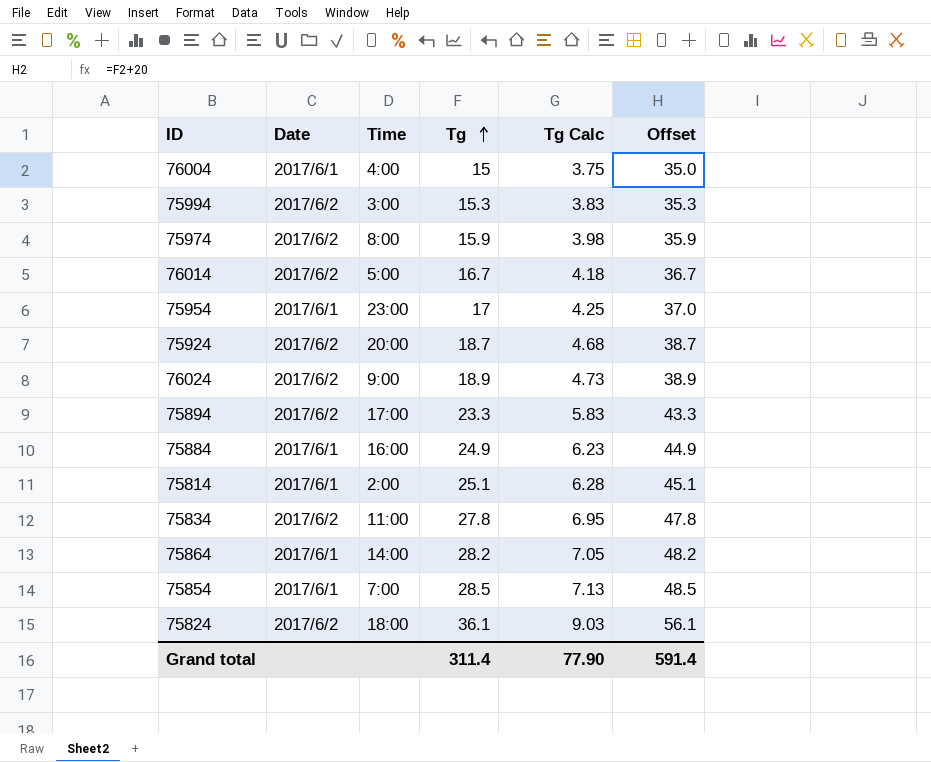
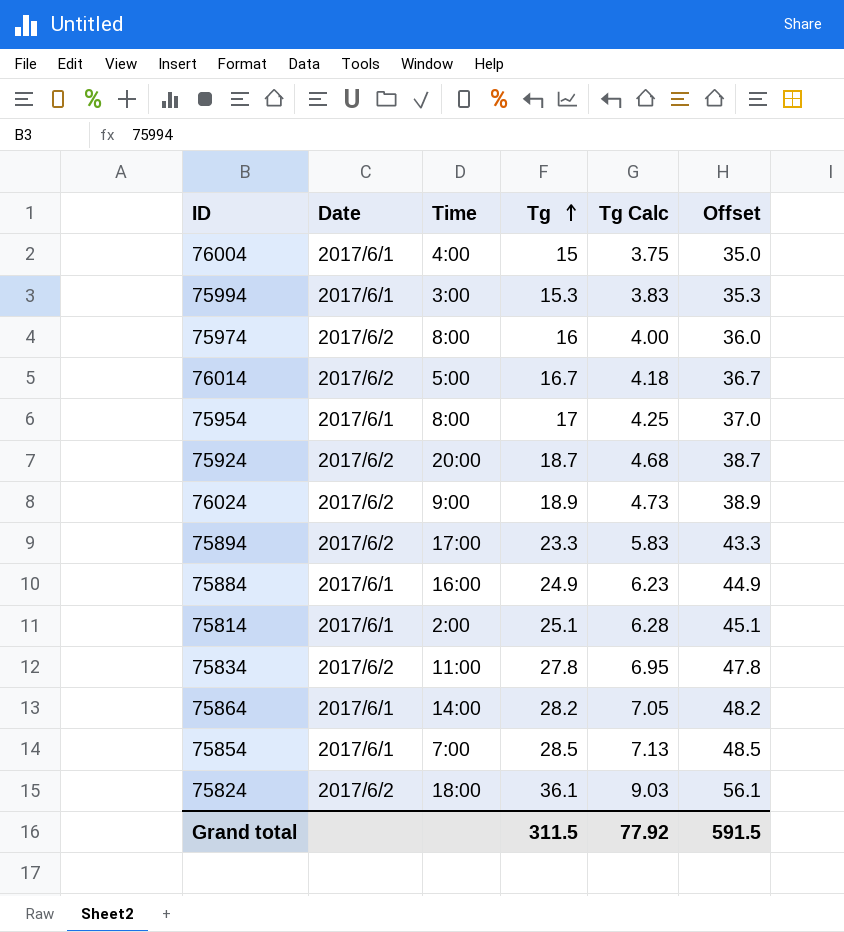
75994 | Date: 2017/6/2 -> 2017/6/1
75974 | Tg: 15.9 -> 16
75974 | Tg Calc: 3.98 -> 4.00
75974 | Offset: 35.9 -> 36.0
75954 | Time: 23:00 -> 8:00
Grand total | Tg: 311.4 -> 311.5
Grand total | Tg Calc: 77.90 -> 77.92
Grand total | Offset: 591.4 -> 591.5

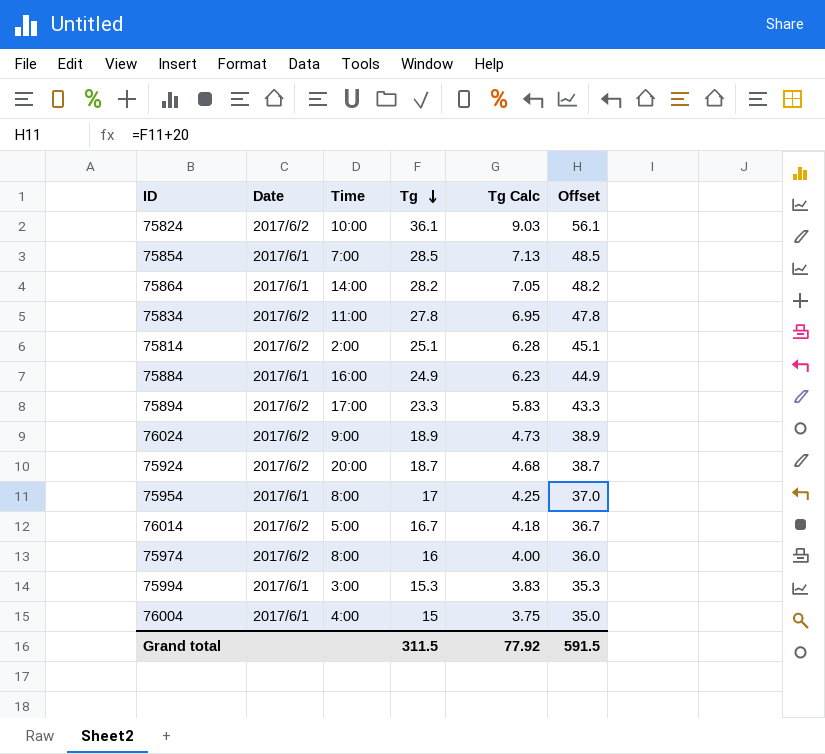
row order: Tg ascending -> Tg descending
75824 | Time: 18:00 -> 10:00
75814 | Date: 2017/6/1 -> 2017/6/2

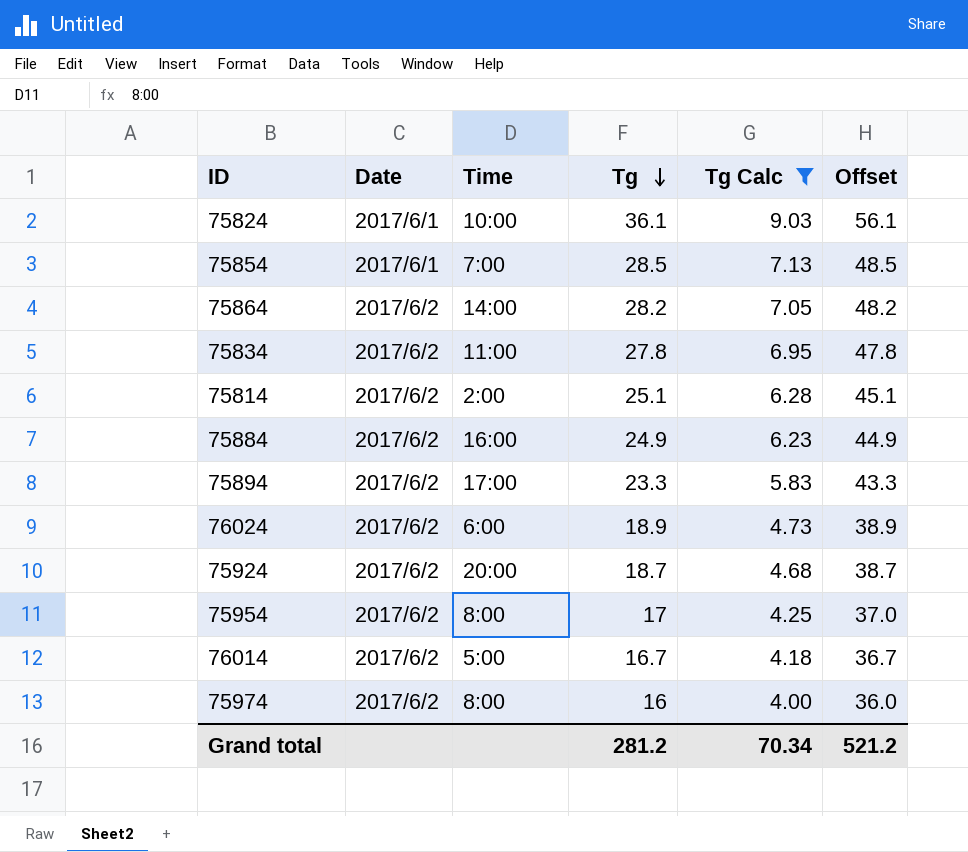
filter: none -> Tg Calc >= 4.00
75824 | Date: 2017/6/2 -> 2017/6/1
75864 | Date: 2017/6/1 -> 2017/6/2
75884 | Date: 2017/6/1 -> 2017/6/2
76024 | Time: 9:00 -> 6:00
75954 | Date: 2017/6/1 -> 2017/6/2
Grand total | Tg: 311.5 -> 281.2
Grand total | Tg Calc: 77.92 -> 70.34
Grand total | Offset: 591.5 -> 521.2

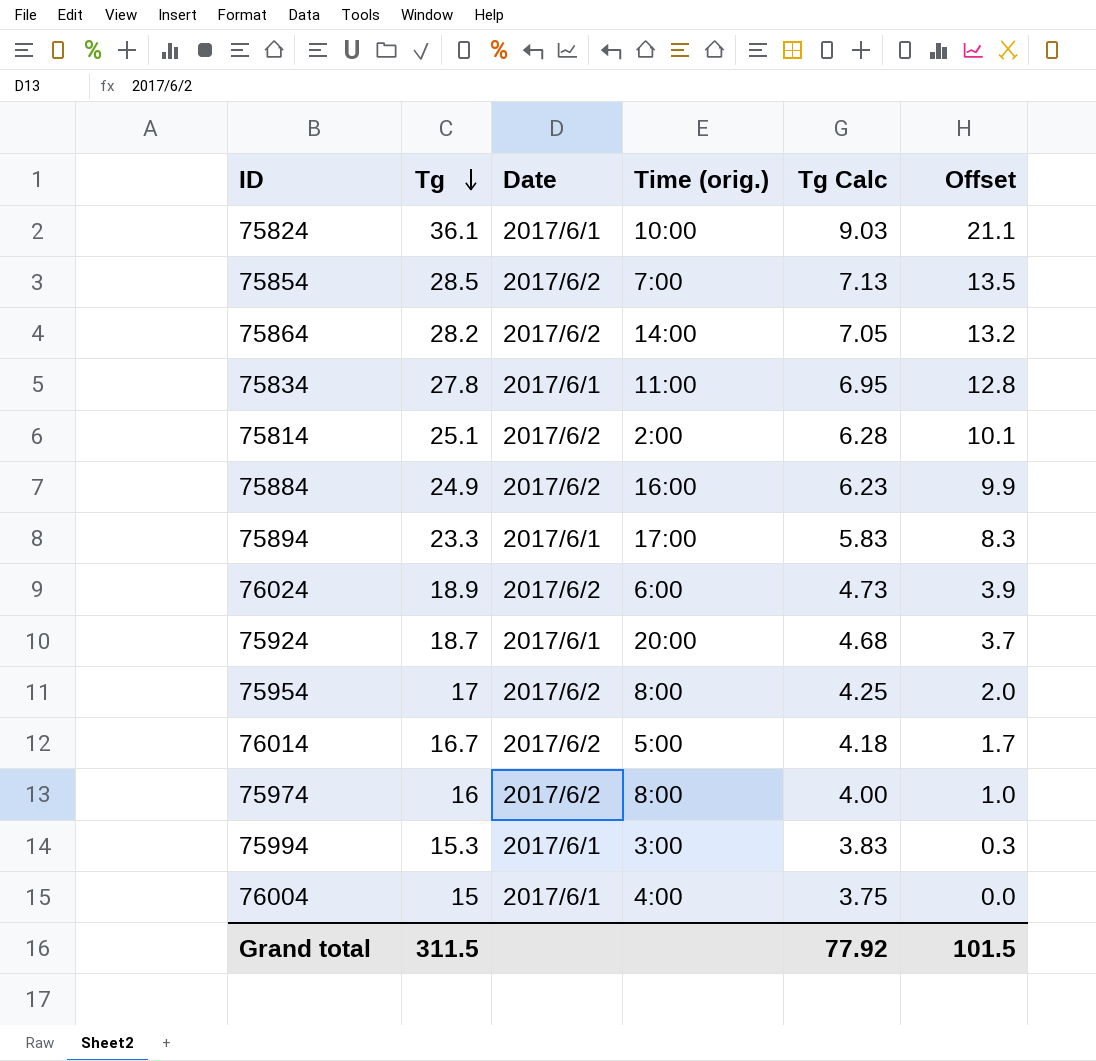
filter: Tg Calc >= 4.00 -> none
column Tg | position: 4 -> 2
column name: Time -> Time (orig.)
column Offset | formula: [Tg] + 20 -> [Tg] - 15
75854 | Date: 2017/6/1 -> 2017/6/2
75834 | Date: 2017/6/2 -> 2017/6/1
75894 | Date: 2017/6/2 -> 2017/6/1
75924 | Date: 2017/6/2 -> 2017/6/1
Grand total | Tg: 281.2 -> 311.5
Grand total | Tg Calc: 70.34 -> 77.92
Grand total | Offset: 521.2 -> 101.5

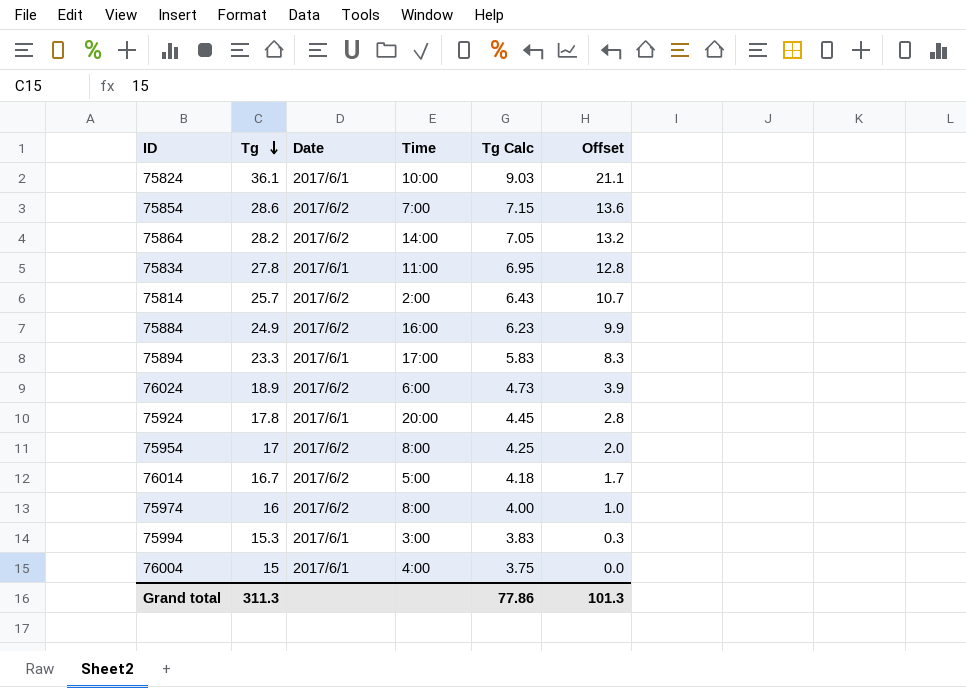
column name: Time (orig.) -> Time
75854 | Tg: 28.5 -> 28.6
75854 | Tg Calc: 7.13 -> 7.15
75854 | Offset: 13.5 -> 13.6
75814 | Tg: 25.1 -> 25.7
75814 | Tg Calc: 6.28 -> 6.43
75814 | Offset: 10.1 -> 10.7
75924 | Tg: 18.7 -> 17.8
75924 | Tg Calc: 4.68 -> 4.45
75924 | Offset: 3.7 -> 2.8
Grand total | Tg: 311.5 -> 311.3
Grand total | Tg Calc: 77.92 -> 77.86
Grand total | Offset: 101.5 -> 101.3

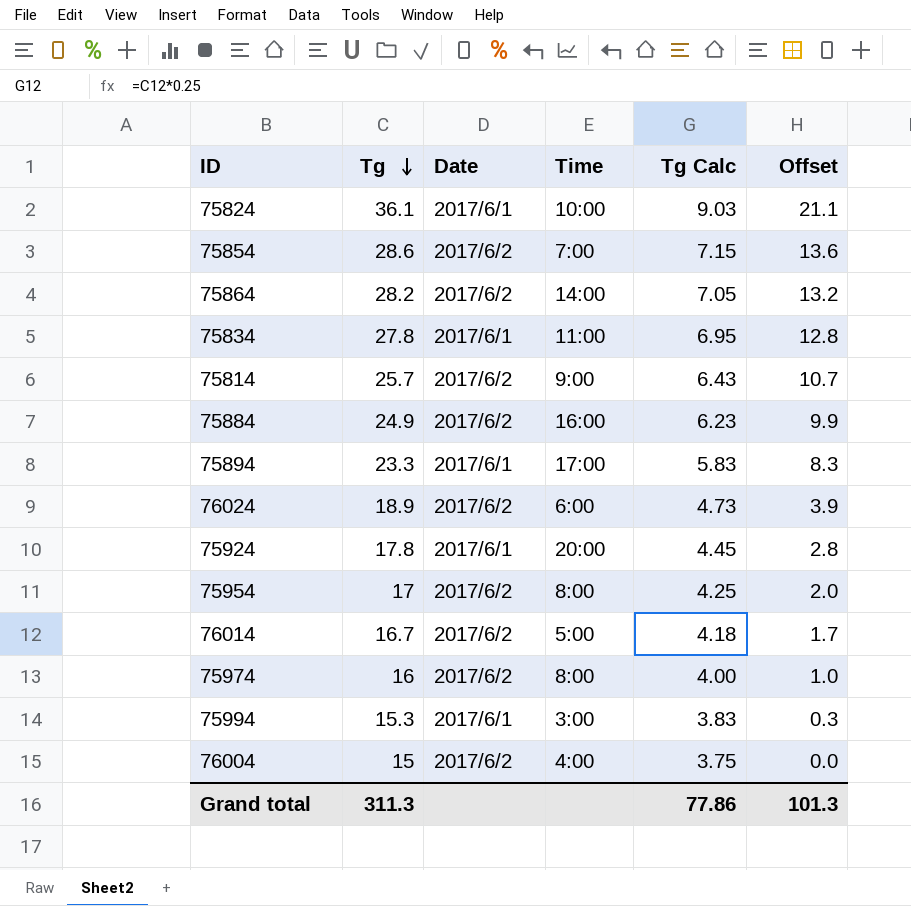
75814 | Time: 2:00 -> 9:00
76004 | Date: 2017/6/1 -> 2017/6/2

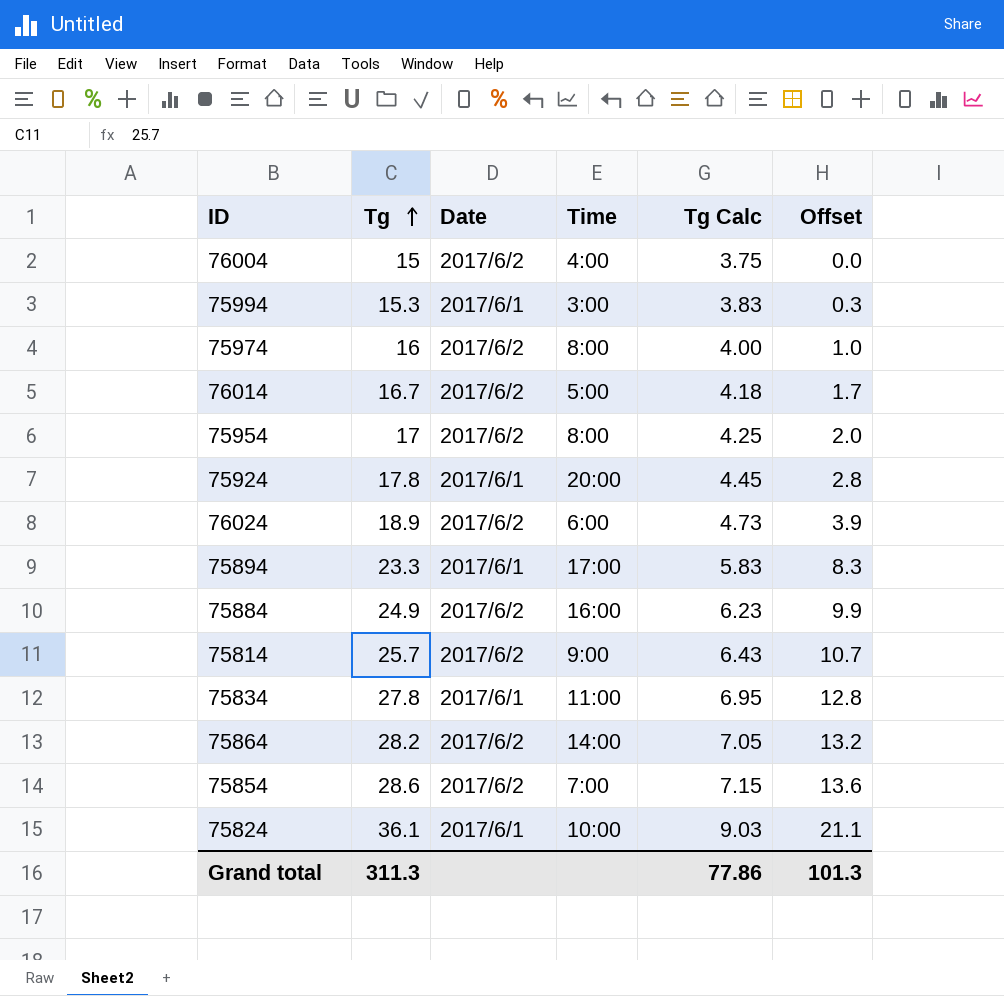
row order: Tg descending -> Tg ascending

